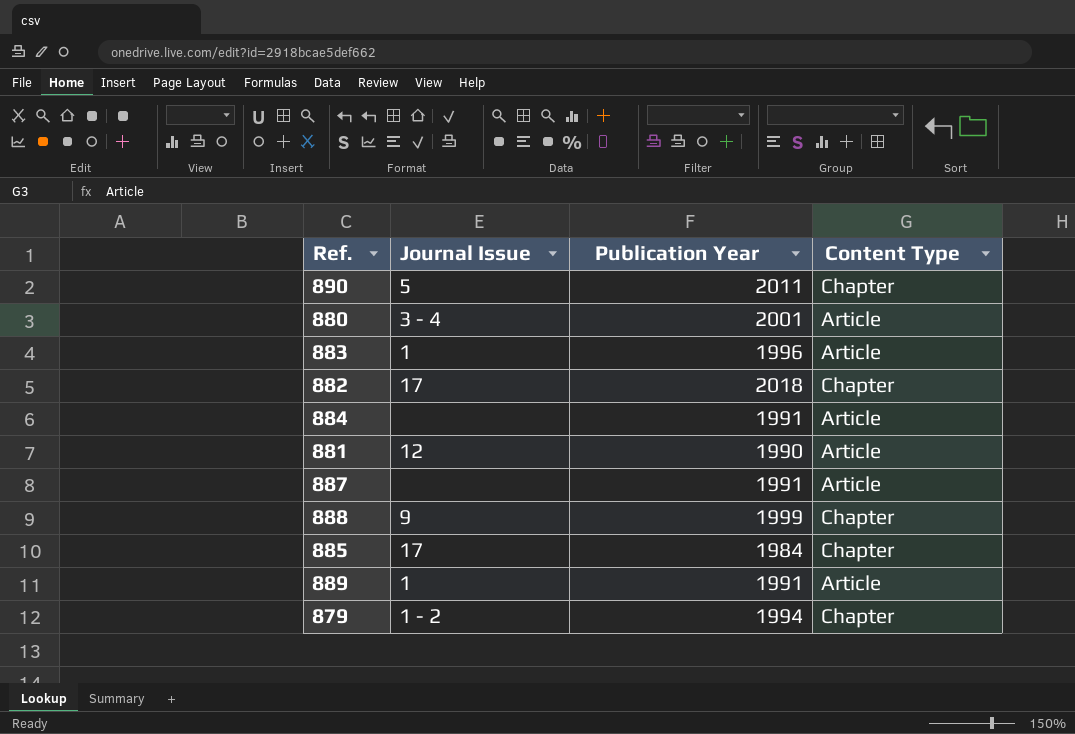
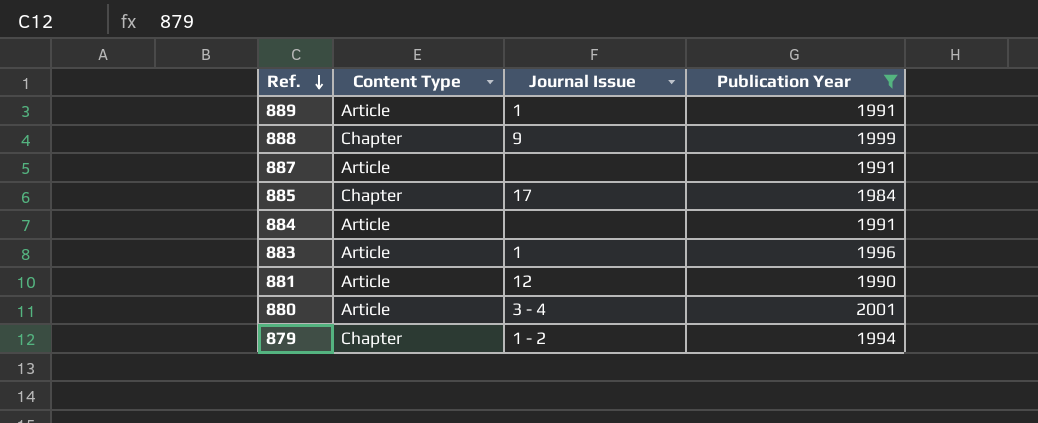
filter: none -> Publication Year <= 2001
row order: none -> Ref. descending
column Content Type | position: 4 -> 2

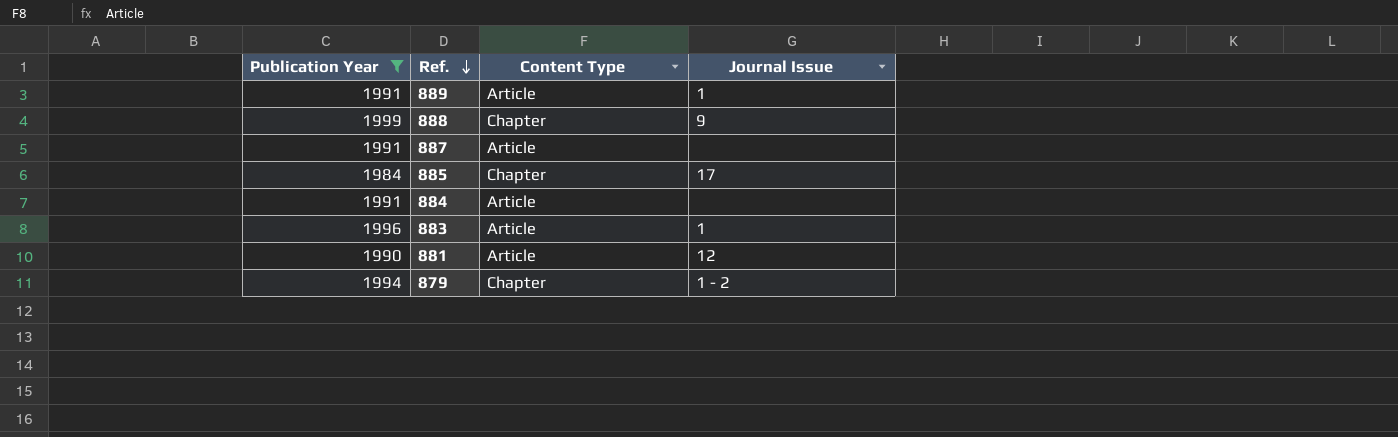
column Publication Year | position: 4 -> 1
row 880: Article | 3 - 4 | 2001 -> none

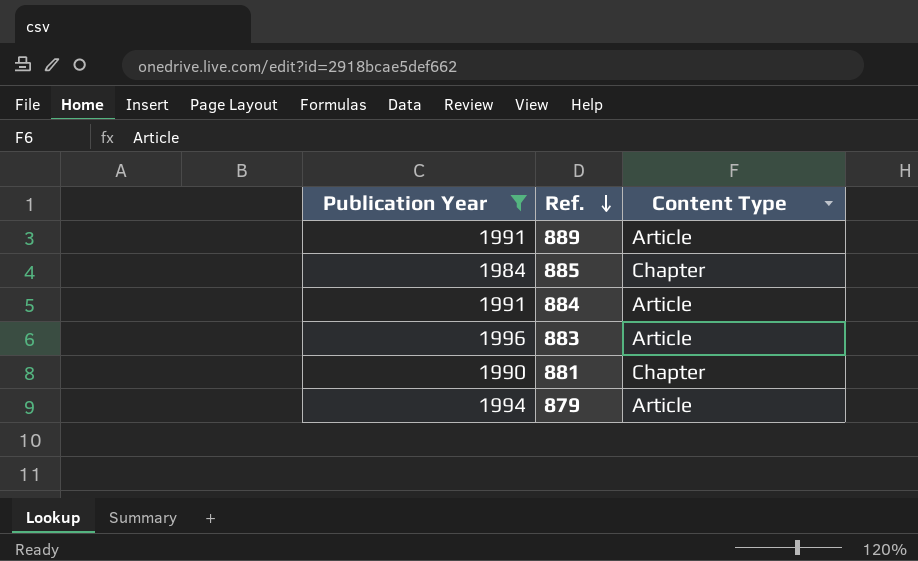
column Journal Issue | position: 4 -> none
row 888: 1999 | Chapter | 9 -> none
row 887: 1991 | Article | none -> none
881 | Content Type: Article -> Chapter
879 | Content Type: Chapter -> Article

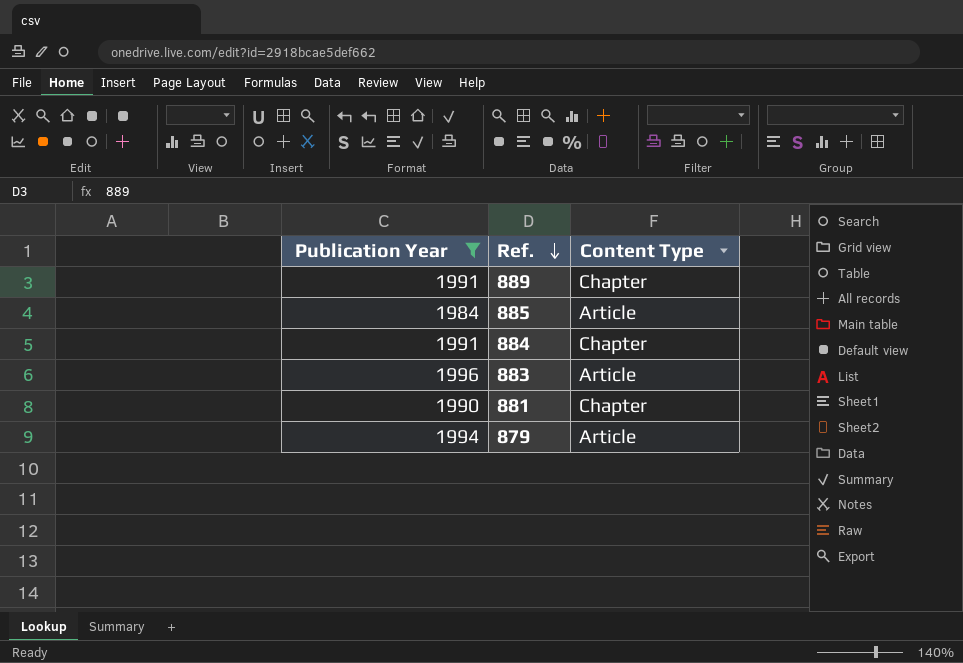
889 | Content Type: Article -> Chapter
885 | Content Type: Chapter -> Article
884 | Content Type: Article -> Chapter

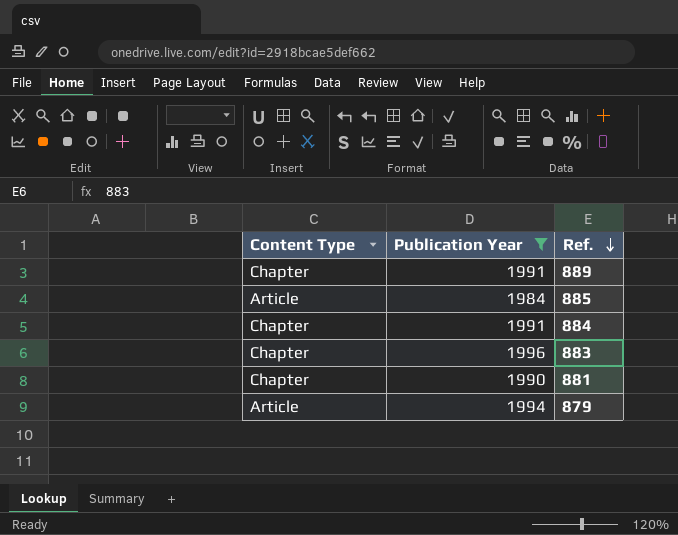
column Content Type | position: 3 -> 1
883 | Content Type: Article -> Chapter

